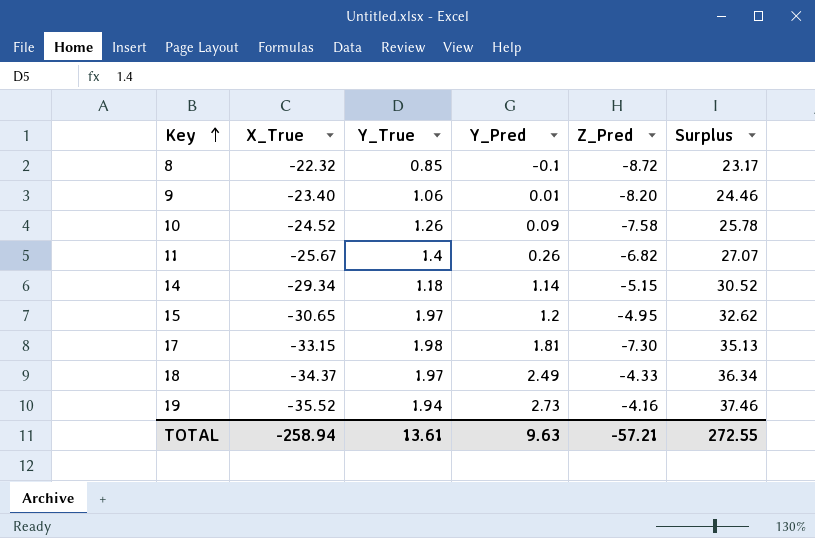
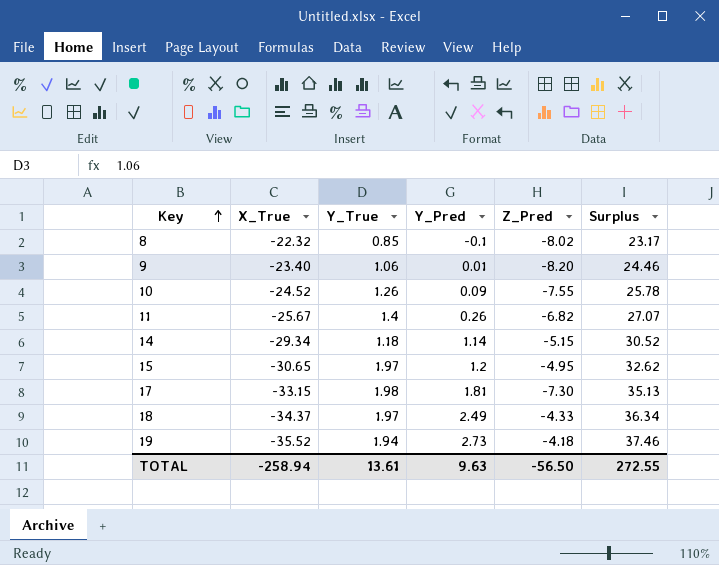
8 | Z_Pred: -8.72 -> -8.02
10 | Z_Pred: -7.58 -> -7.55
19 | Z_Pred: -4.16 -> -4.18
TOTAL | Z_Pred: -57.21 -> -56.50

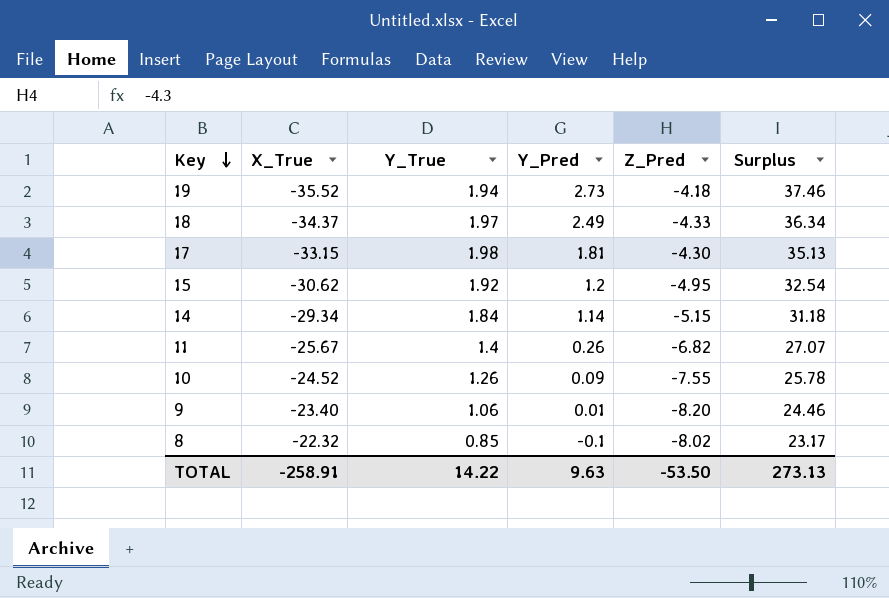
row order: Key ascending -> Key descending
17 | Z_Pred: -7.30 -> -4.30
15 | X_True: -30.65 -> -30.62
15 | Y_True: 1.97 -> 1.92
15 | Surplus: 32.62 -> 32.54
14 | Y_True: 1.18 -> 1.84
14 | Surplus: 30.52 -> 31.18
TOTAL | X_True: -258.94 -> -258.91
TOTAL | Y_True: 13.61 -> 14.22
TOTAL | Z_Pred: -56.50 -> -53.50
TOTAL | Surplus: 272.55 -> 273.13

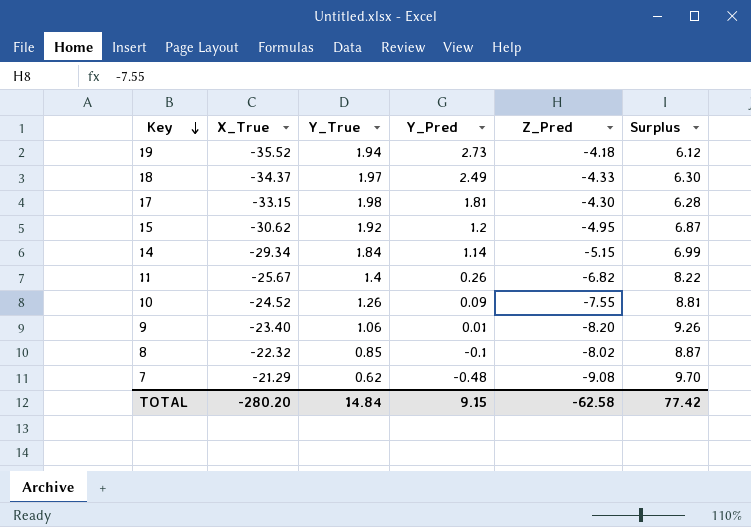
column Surplus | formula: [Y_True] - [X_True] -> [Y_True] - [Z_Pred]
row 7: none -> -21.29 | 0.62 | -0.48 | -9.08 | 9.70
TOTAL | X_True: -258.91 -> -280.20
TOTAL | Y_True: 14.22 -> 14.84
TOTAL | Y_Pred: 9.63 -> 9.15
TOTAL | Z_Pred: -53.50 -> -62.58
TOTAL | Surplus: 273.13 -> 77.42

